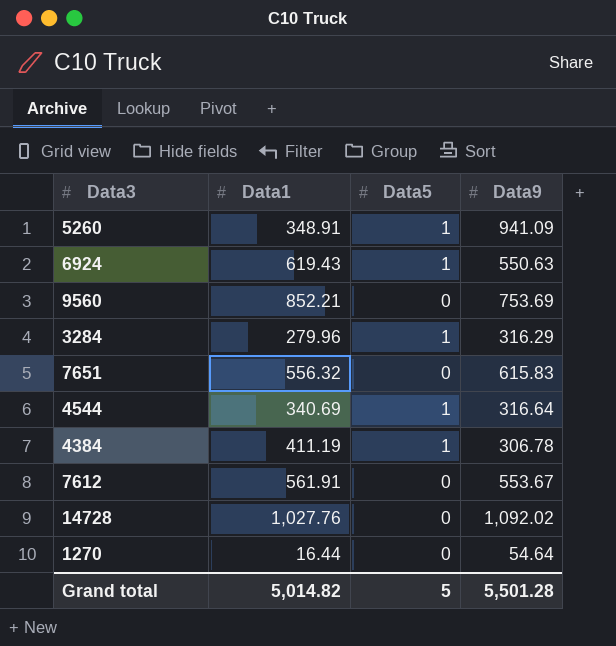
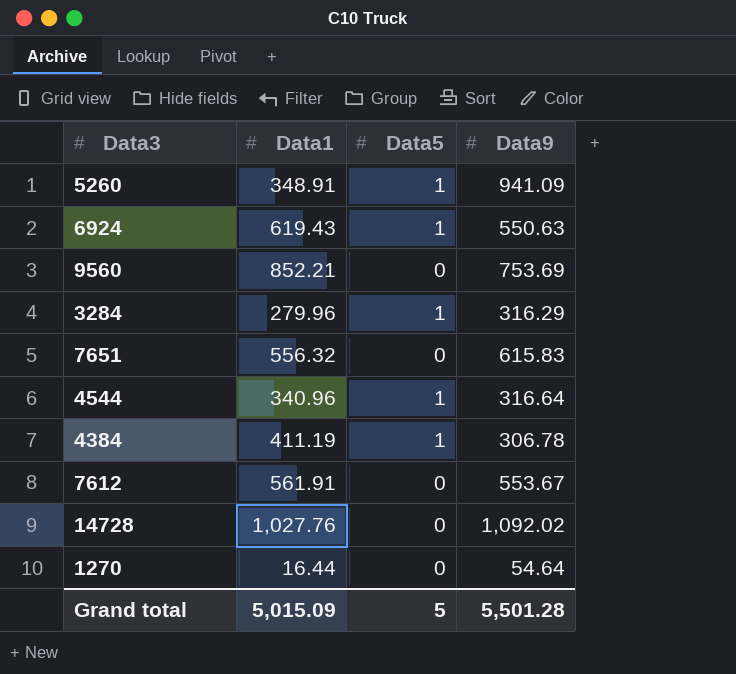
4544 | Data1: 340.69 -> 340.96
Grand total | Data1: 5,014.82 -> 5,015.09

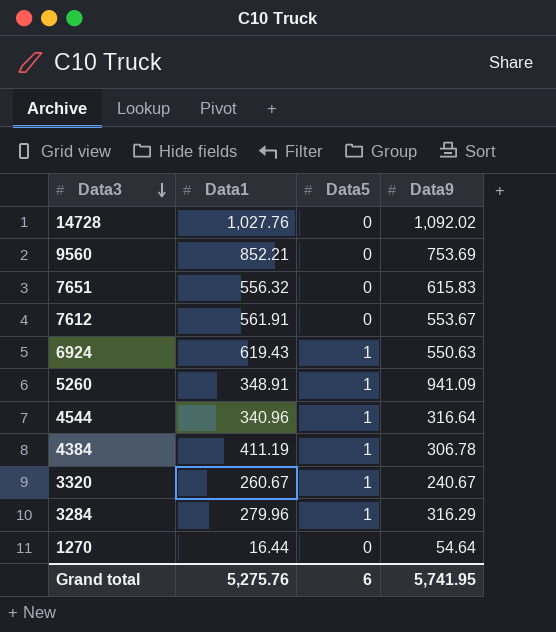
row order: none -> Data3 descending
row 3320: none -> 260.67 | 1 | 240.67
Grand total | Data1: 5,015.09 -> 5,275.76
Grand total | Data5: 5 -> 6
Grand total | Data9: 5,501.28 -> 5,741.95

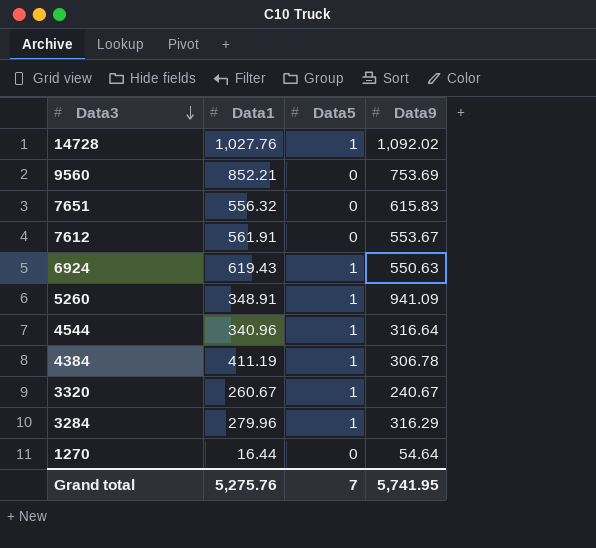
14728 | Data5: 0 -> 1
Grand total | Data5: 6 -> 7

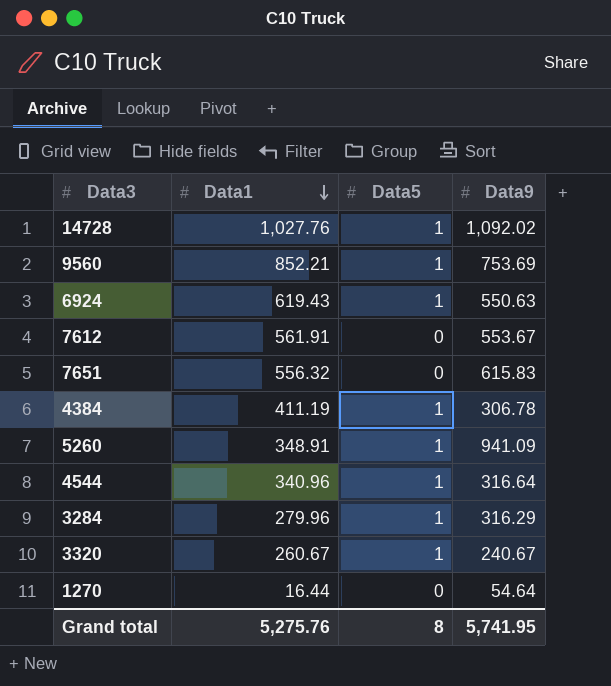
row order: Data3 descending -> Data1 descending
9560 | Data5: 0 -> 1
Grand total | Data5: 7 -> 8

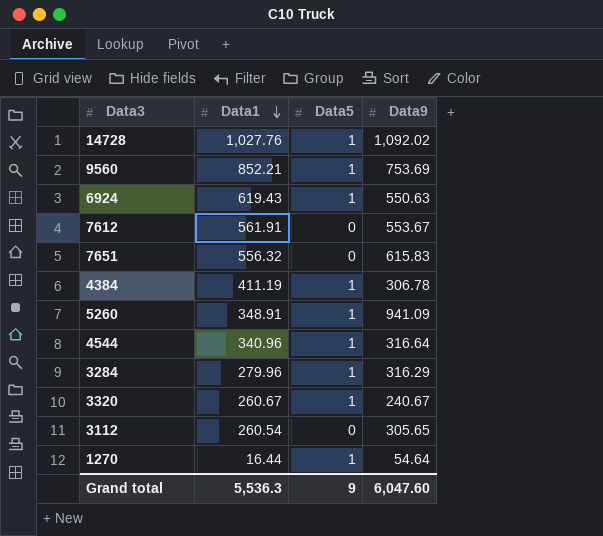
row 3112: none -> 260.54 | 0 | 305.65
1270 | Data5: 0 -> 1
Grand total | Data1: 5,275.76 -> 5,536.3
Grand total | Data5: 8 -> 9
Grand total | Data9: 5,741.95 -> 6,047.60

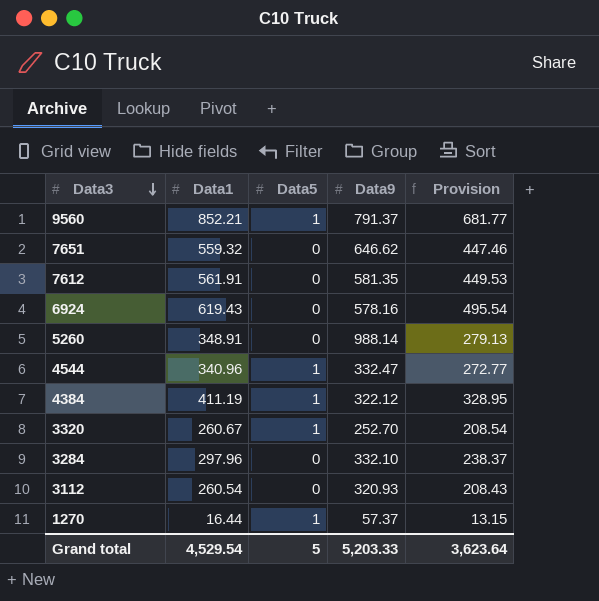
row order: Data1 descending -> Data3 descending
column Provision | formula: none -> [Data1] * 0.8
row 14728: 1,027.76 | 1 | 1,092.02 -> none
9560 | Data9: 753.69 -> 791.37
7651 | Data1: 556.32 -> 559.32
7651 | Data9: 615.83 -> 646.62
7612 | Data9: 553.67 -> 581.35
6924 | Data5: 1 -> 0
6924 | Data9: 550.63 -> 578.16
5260 | Data5: 1 -> 0
5260 | Data9: 941.09 -> 988.14
4544 | Data9: 316.64 -> 332.47
4384 | Data9: 306.78 -> 322.12
3320 | Data9: 240.67 -> 252.70
3284 | Data1: 279.96 -> 297.96
3284 | Data5: 1 -> 0
3284 | Data9: 316.29 -> 332.10
3112 | Data9: 305.65 -> 320.93
1270 | Data9: 54.64 -> 57.37
Grand total | Data1: 5,536.3 -> 4,529.54
Grand total | Data5: 9 -> 5
Grand total | Data9: 6,047.60 -> 5,203.33

